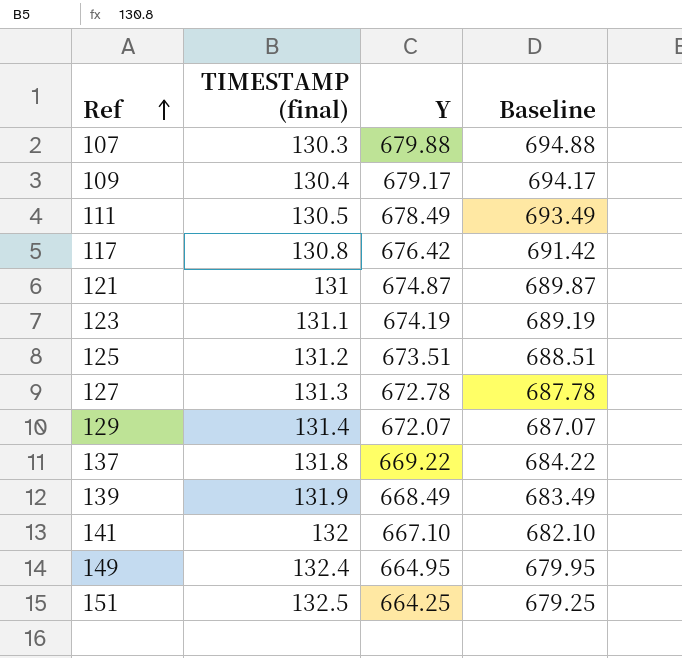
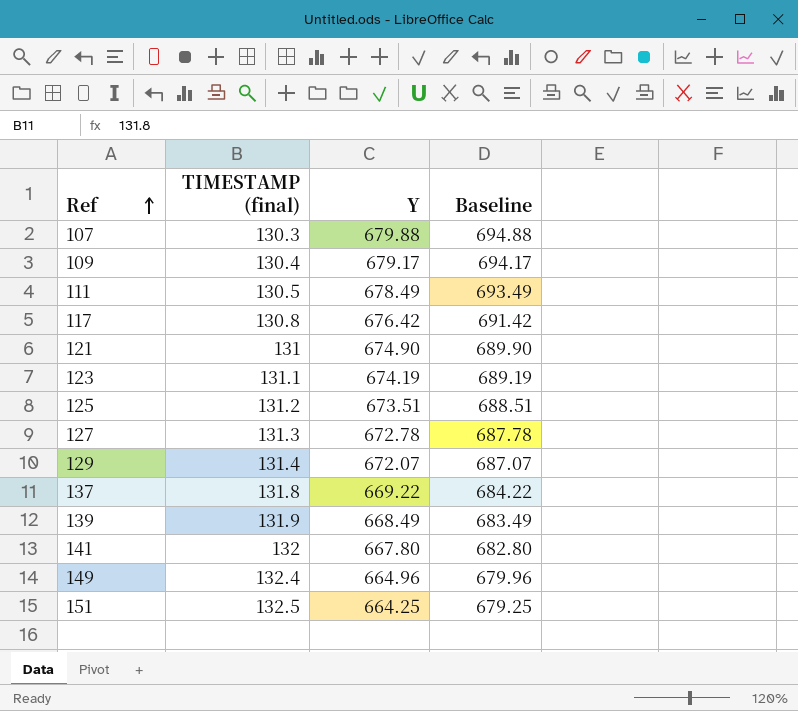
121 | Y: 674.87 -> 674.90
121 | Baseline: 689.87 -> 689.90
141 | Y: 667.10 -> 667.80
141 | Baseline: 682.10 -> 682.80
149 | Y: 664.95 -> 664.96
149 | Baseline: 679.95 -> 679.96

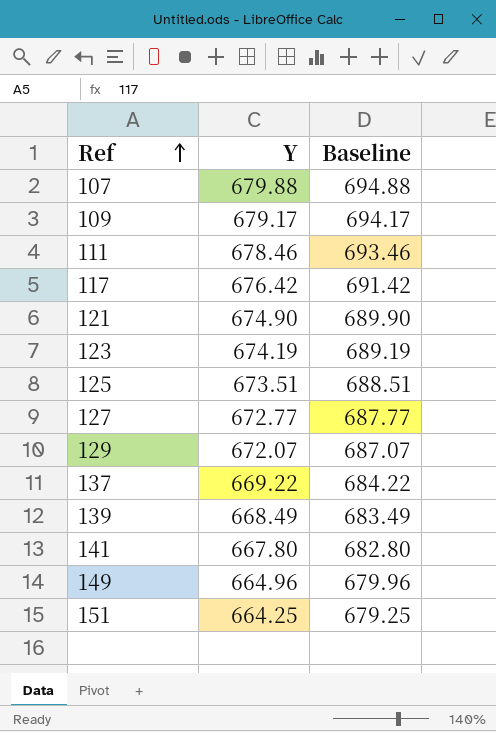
column TIMESTAMP (final) | position: 2 -> none
111 | Y: 678.49 -> 678.46
111 | Baseline: 693.49 -> 693.46
127 | Y: 672.78 -> 672.77
127 | Baseline: 687.78 -> 687.77

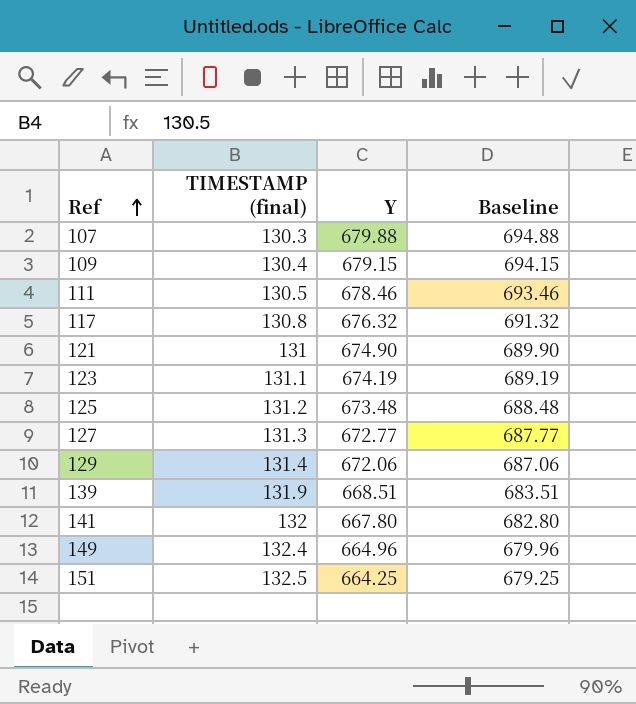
column TIMESTAMP (final) | position: none -> 2
row 137: 669.22 | 684.22 -> none
109 | Y: 679.17 -> 679.15
109 | Baseline: 694.17 -> 694.15
117 | Y: 676.42 -> 676.32
117 | Baseline: 691.42 -> 691.32
125 | Y: 673.51 -> 673.48
125 | Baseline: 688.51 -> 688.48
129 | Y: 672.07 -> 672.06
129 | Baseline: 687.07 -> 687.06
139 | Y: 668.49 -> 668.51
139 | Baseline: 683.49 -> 683.51

